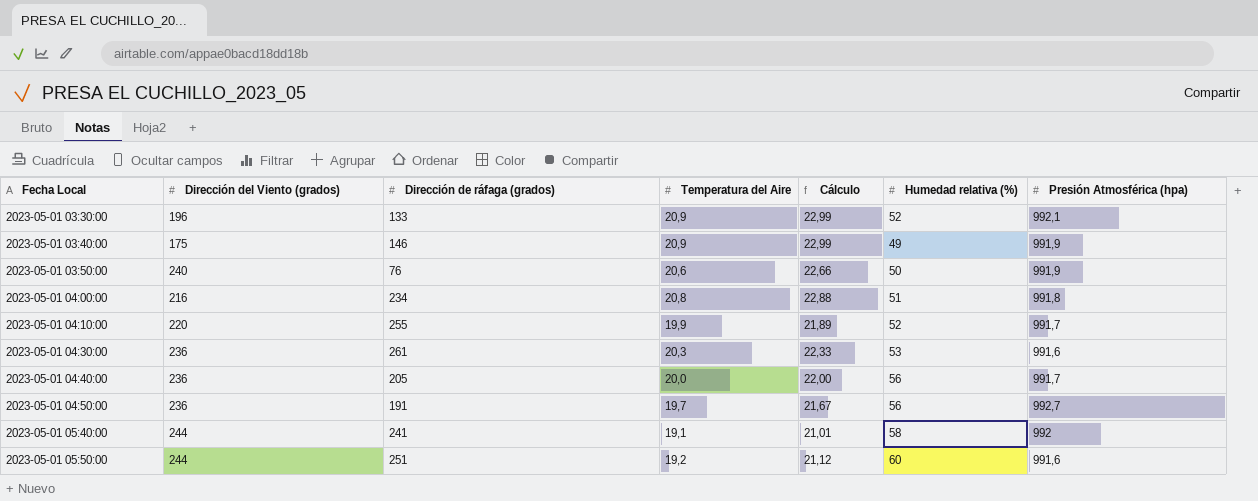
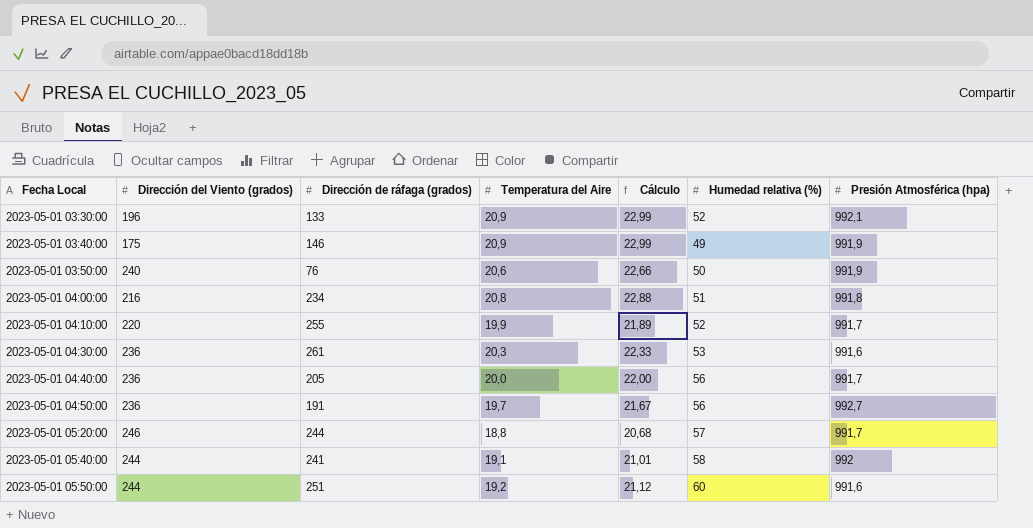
row 2023-05-01 05:20:00: none -> 246 | 244 | 18,8 | 20,68 | 57 | 991,7

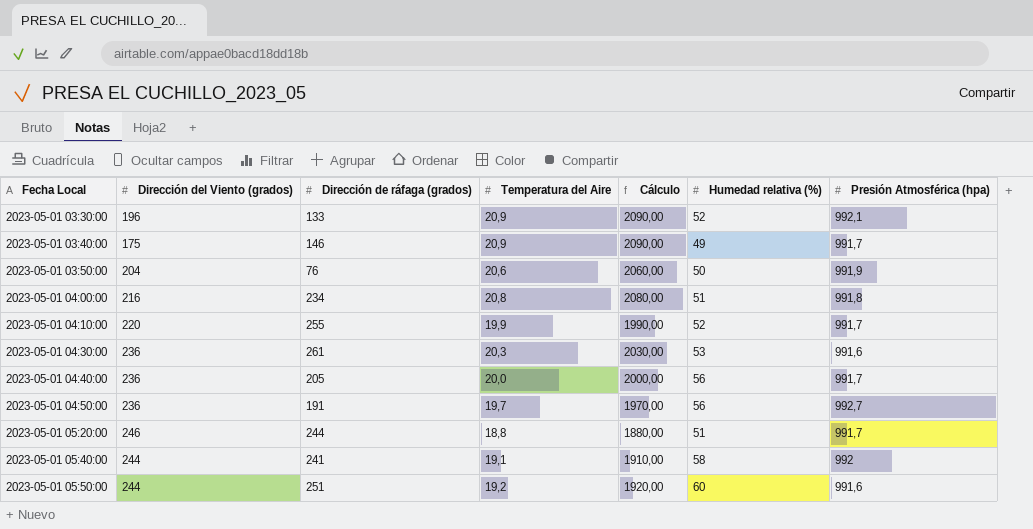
column Cálculo | formula: [Temperatura del Aire] * 1,1 -> [Temperatura del Aire] * 100
2023-05-01 03:40:00 | Presión Atmosférica (hpa): 991,9 -> 991,7
2023-05-01 03:50:00 | Dirección del Viento (grados): 240 -> 204
2023-05-01 05:20:00 | Humedad relativa (%): 57 -> 51

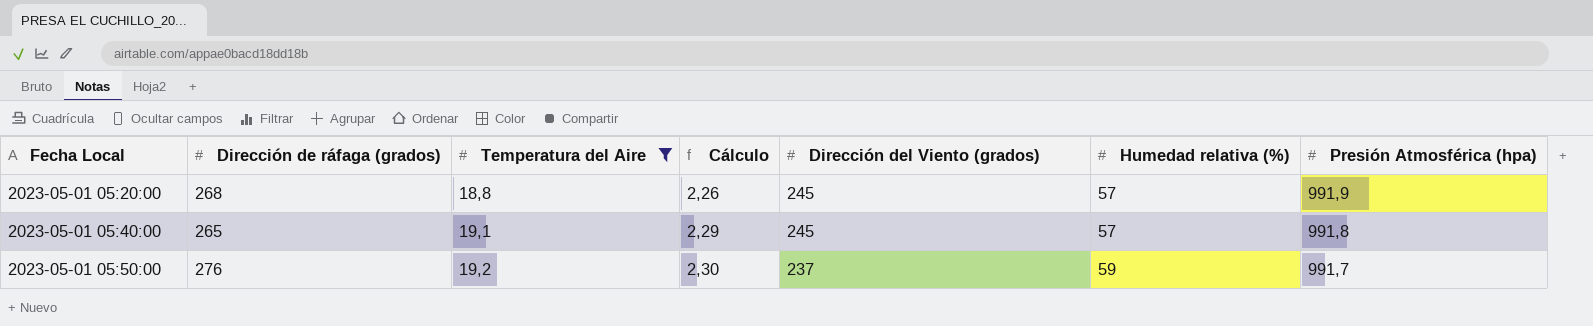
filter: none -> Temperatura del Aire <= 19,2
column Cálculo | formula: [Temperatura del Aire] * 100 -> [Temperatura del Aire] * 0,12
column Dirección del Viento (grados) | position: 2 -> 5
2023-05-01 05:20:00 | Dirección de ráfaga (grados): 244 -> 268
2023-05-01 05:20:00 | Dirección del Viento (grados): 246 -> 245
2023-05-01 05:20:00 | Humedad relativa (%): 51 -> 57
2023-05-01 05:20:00 | Presión Atmosférica (hpa): 991,7 -> 991,9
2023-05-01 05:40:00 | Dirección de ráfaga (grados): 241 -> 265
2023-05-01 05:40:00 | Dirección del Viento (grados): 244 -> 245
2023-05-01 05:40:00 | Humedad relativa (%): 58 -> 57
2023-05-01 05:40:00 | Presión Atmosférica (hpa): 992 -> 991,8
2023-05-01 05:50:00 | Dirección de ráfaga (grados): 251 -> 276
2023-05-01 05:50:00 | Dirección del Viento (grados): 244 -> 237
2023-05-01 05:50:00 | Humedad relativa (%): 60 -> 59
2023-05-01 05:50:00 | Presión Atmosférica (hpa): 991,6 -> 991,7

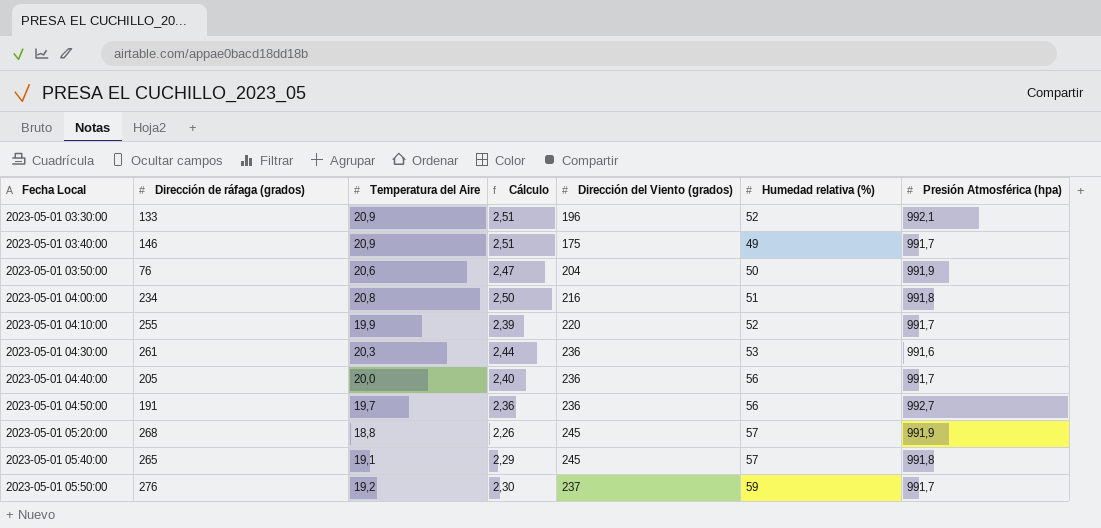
filter: Temperatura del Aire <= 19,2 -> none

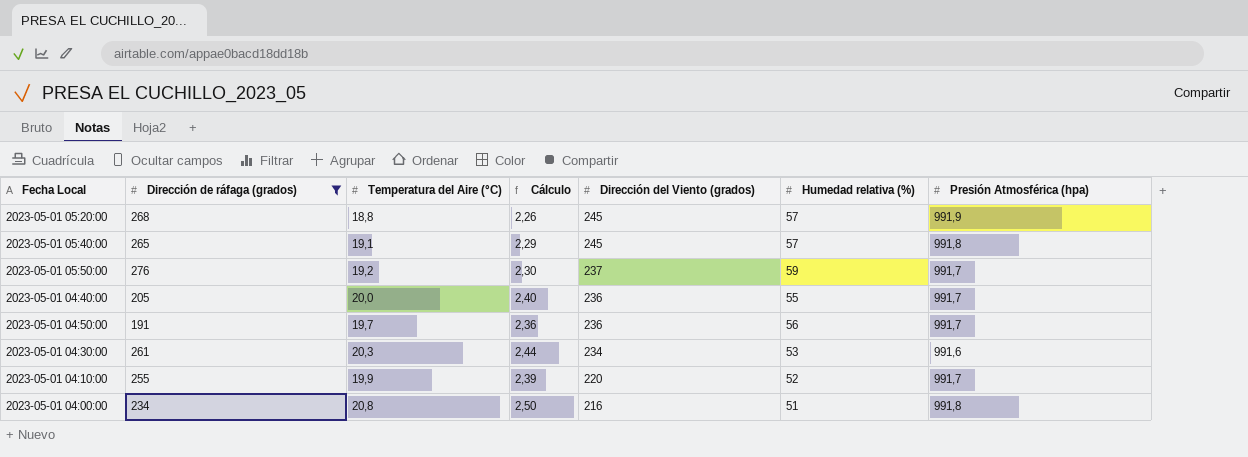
filter: none -> Dirección de ráfaga (grados) >= 191
row order: Fecha Local ascending -> Dirección del Viento (grados) descending
column name: Temperatura del Aire -> Temperatura del Aire (°C)
2023-05-01 04:40:00 | Humedad relativa (%): 56 -> 55
2023-05-01 04:50:00 | Presión Atmosférica (hpa): 992,7 -> 991,7
2023-05-01 04:30:00 | Dirección del Viento (grados): 236 -> 234

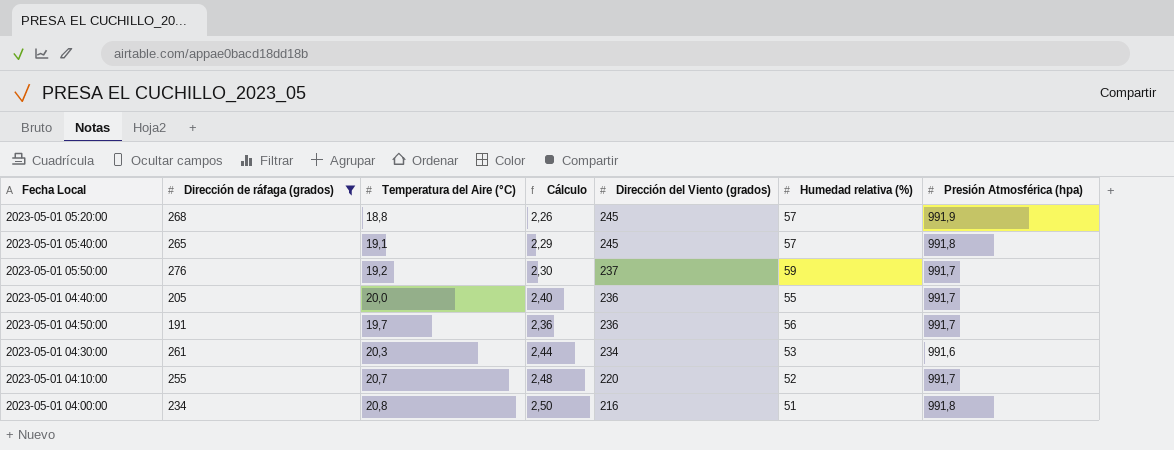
2023-05-01 04:10:00 | Temperatura del Aire (°C): 19,9 -> 20,7
2023-05-01 04:10:00 | Cálculo: 2,39 -> 2,48

